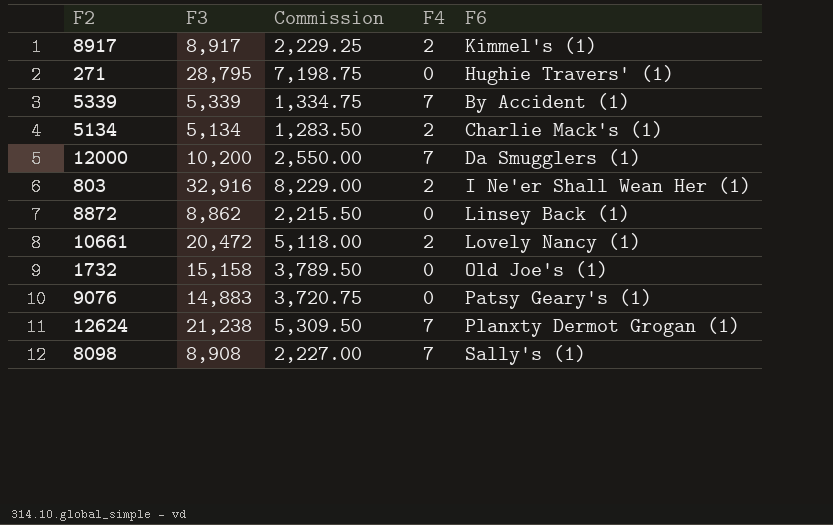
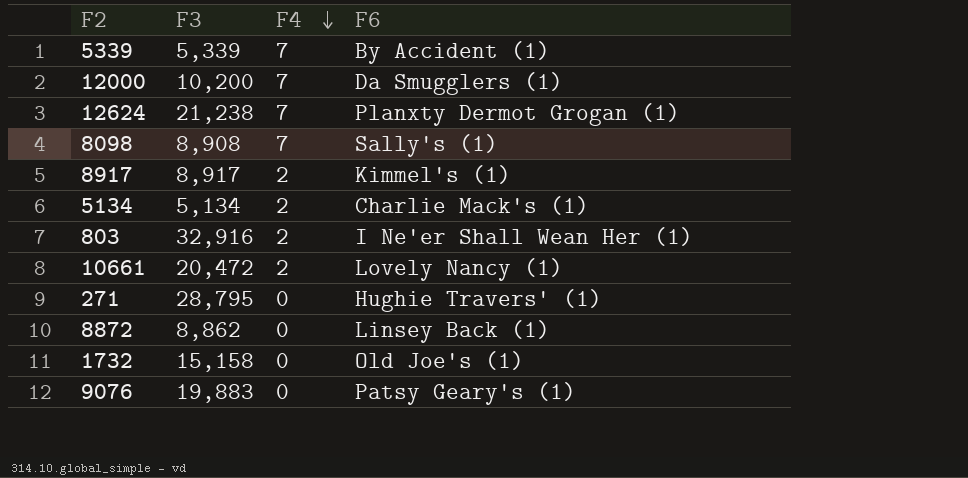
row order: none -> F4 descending
column Commission | formula: [F3] * 0.25 -> none
9076 | F3: 14,883 -> 19,883

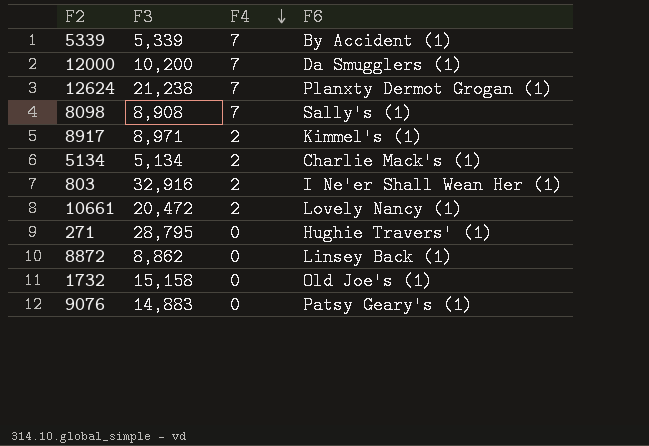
8917 | F3: 8,917 -> 8,971
9076 | F3: 19,883 -> 14,883

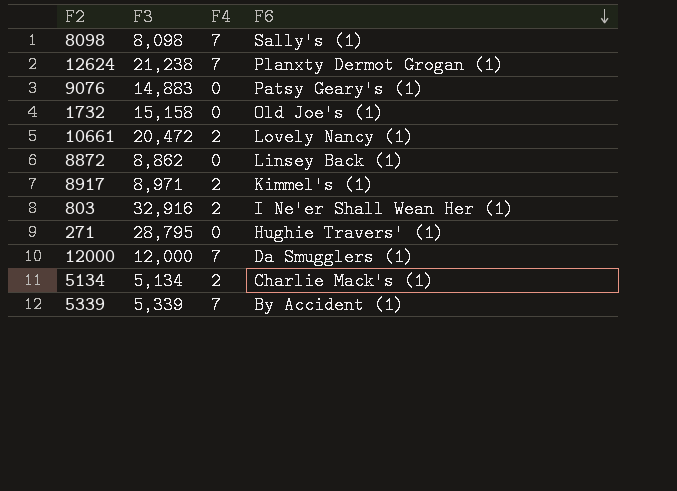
row order: F4 descending -> F6 descending
8098 | F3: 8,908 -> 8,098
12000 | F3: 10,200 -> 12,000

